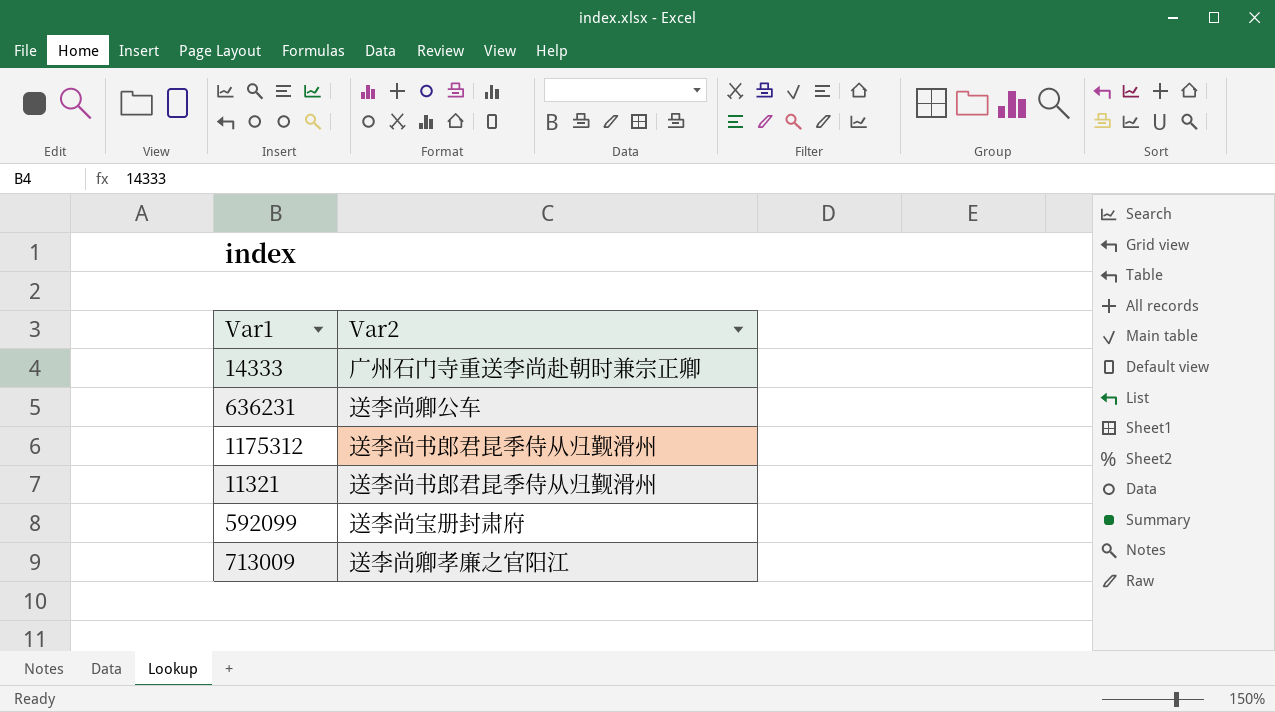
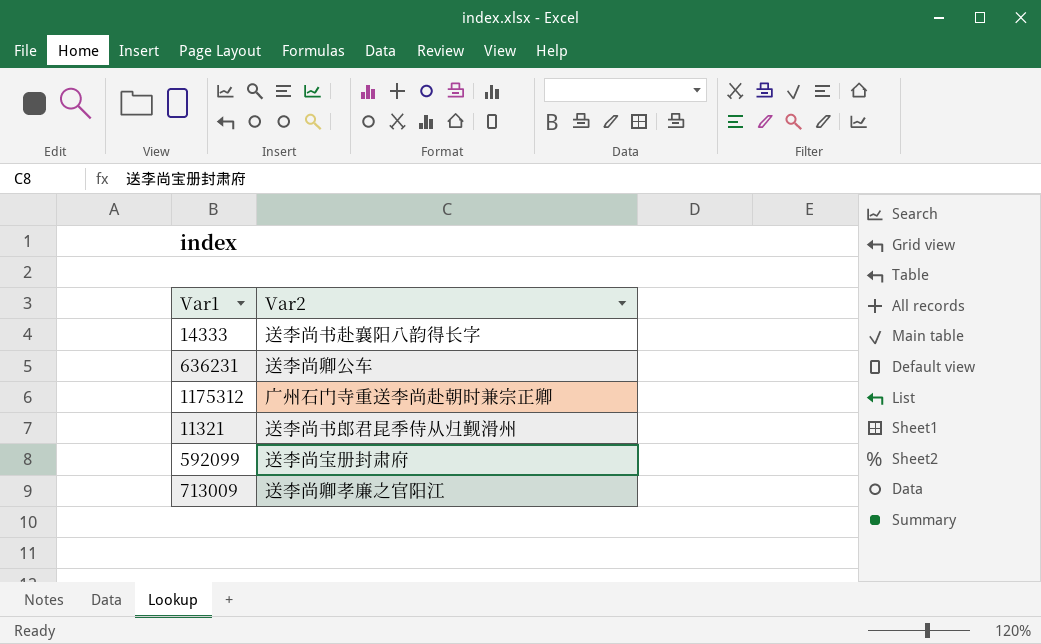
14333 | Var2: 广州石门寺重送李尚赴朝时兼宗正卿 -> 送李尚书赴襄阳八韵得长字
1175312 | Var2: 送李尚书郎君昆季侍从归觐滑州 -> 广州石门寺重送李尚赴朝时兼宗正卿

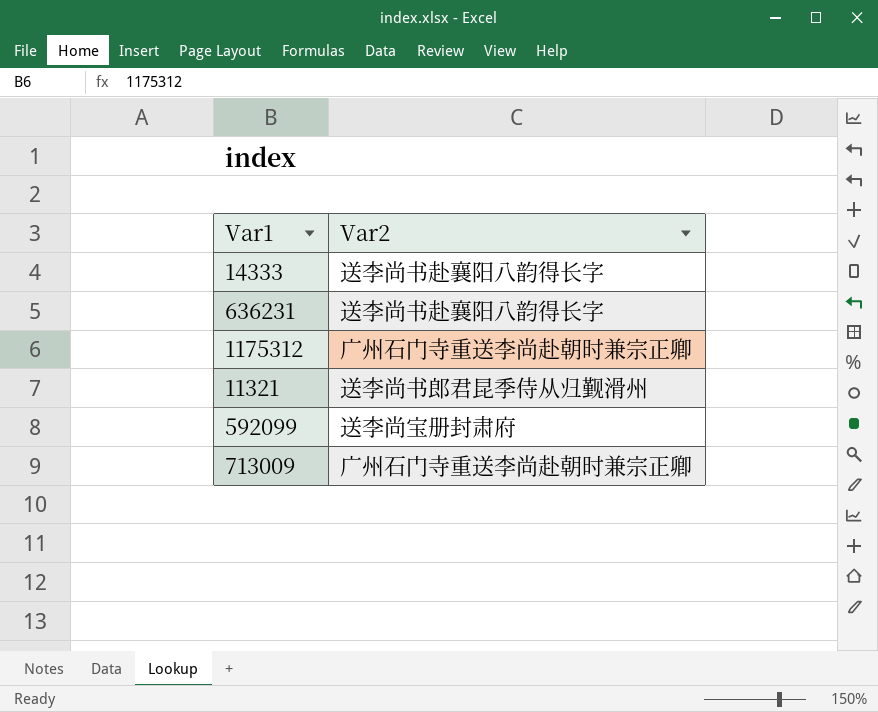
636231 | Var2: 送李尚卿公车 -> 送李尚书赴襄阳八韵得长字
713009 | Var2: 送李尚卿孝廉之官阳江 -> 广州石门寺重送李尚赴朝时兼宗正卿

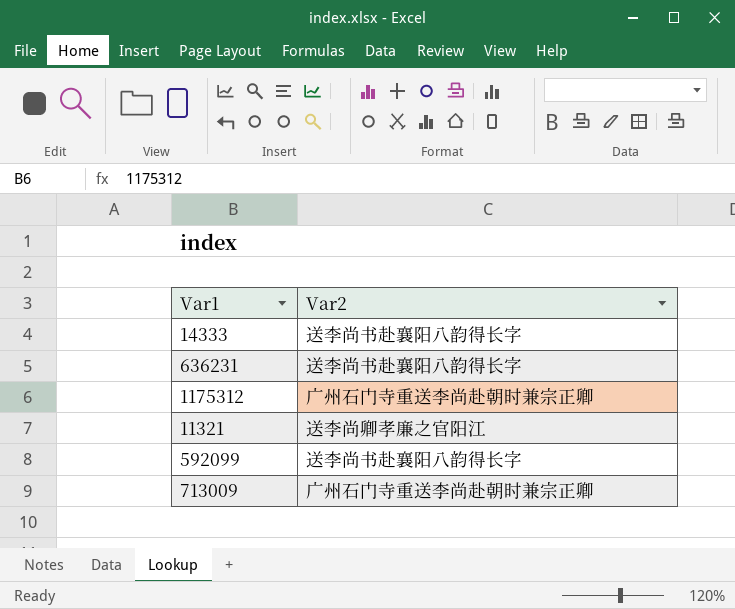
11321 | Var2: 送李尚书郎君昆季侍从归觐滑州 -> 送李尚卿孝廉之官阳江
592099 | Var2: 送李尚宝册封肃府 -> 送李尚书赴襄阳八韵得长字

